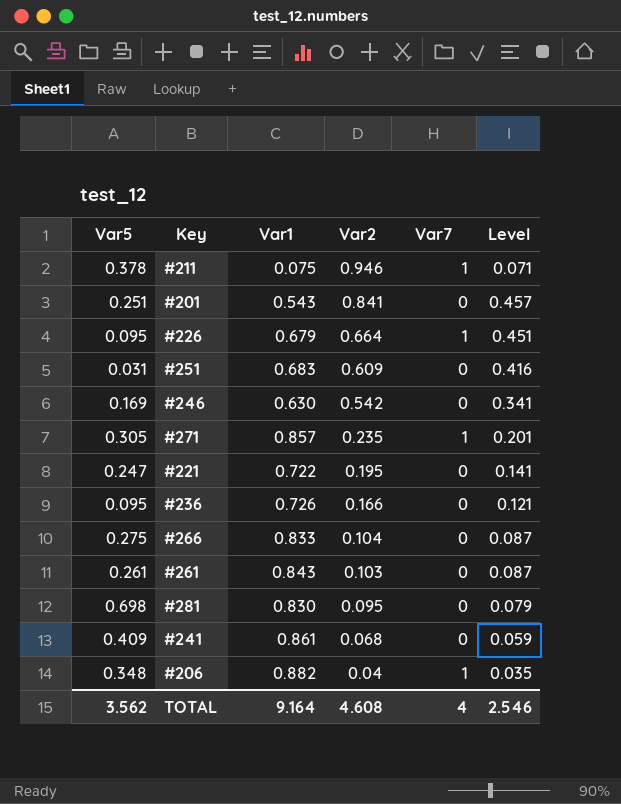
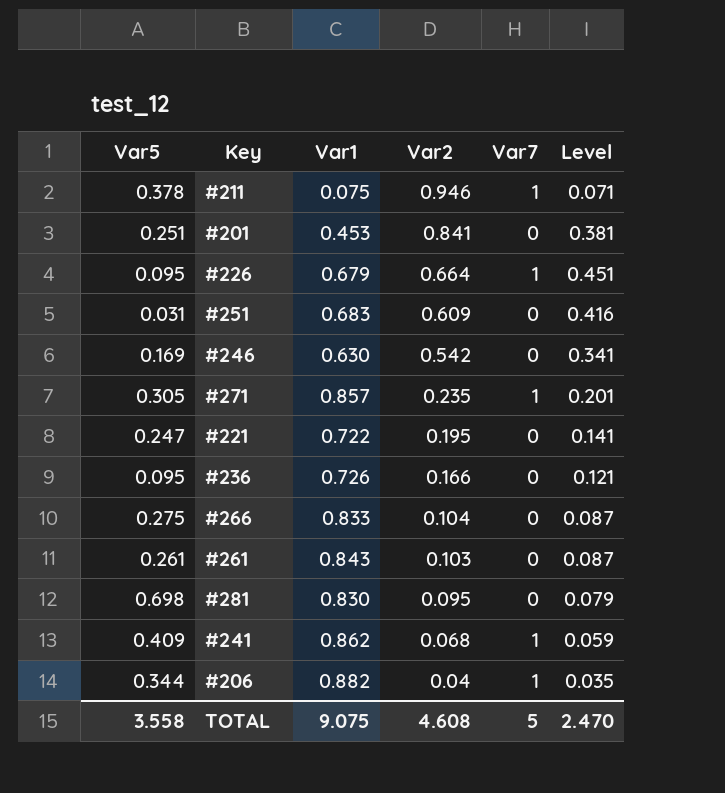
#201 | Var1: 0.543 -> 0.453
#201 | Level: 0.457 -> 0.381
#241 | Var1: 0.861 -> 0.862
#241 | Var7: 0 -> 1
#206 | Var5: 0.348 -> 0.344
TOTAL | Var5: 3.562 -> 3.558
TOTAL | Var1: 9.164 -> 9.075
TOTAL | Var7: 4 -> 5
TOTAL | Level: 2.546 -> 2.470

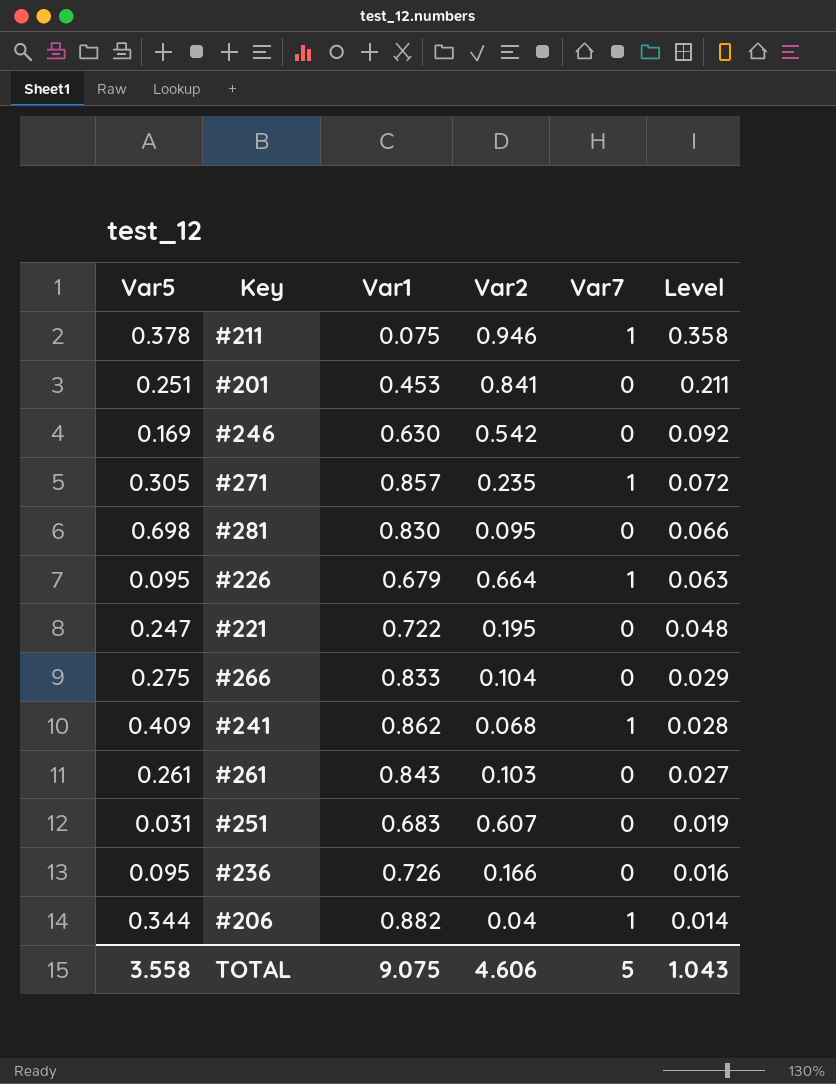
row order: Var2 descending -> Level descending
column Level | formula: [Var1] * [Var2] -> [Var5] * [Var2]
#251 | Var2: 0.609 -> 0.607
TOTAL | Var2: 4.608 -> 4.606
TOTAL | Level: 2.470 -> 1.043

